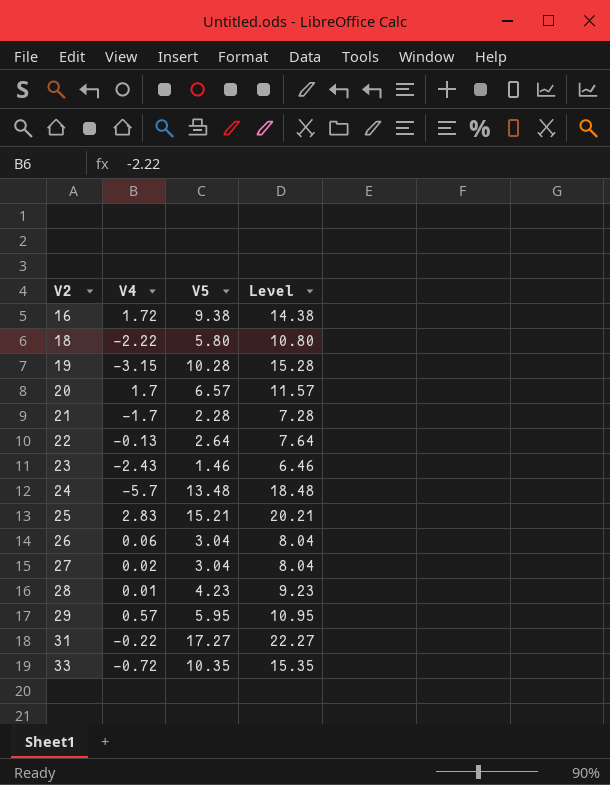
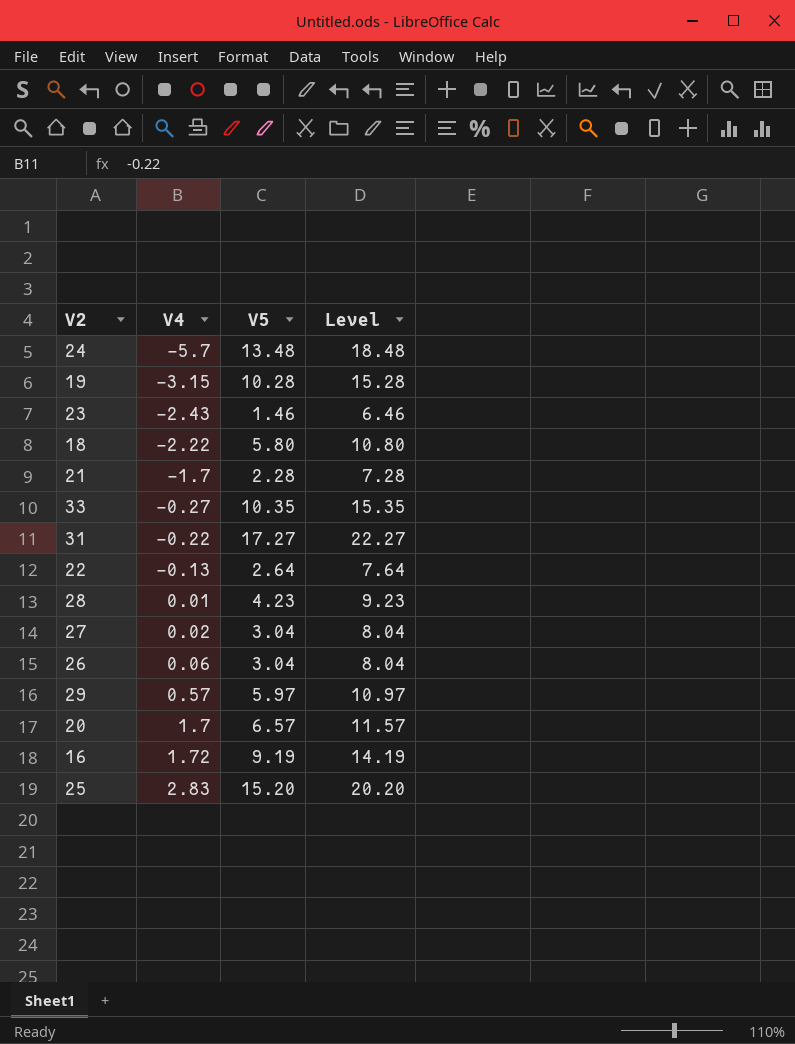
row order: V2 ascending -> V4 ascending
33 | V4: -0.72 -> -0.27
29 | V5: 5.95 -> 5.97
29 | Level: 10.95 -> 10.97
16 | V5: 9.38 -> 9.19
16 | Level: 14.38 -> 14.19
25 | V5: 15.21 -> 15.20
25 | Level: 20.21 -> 20.20

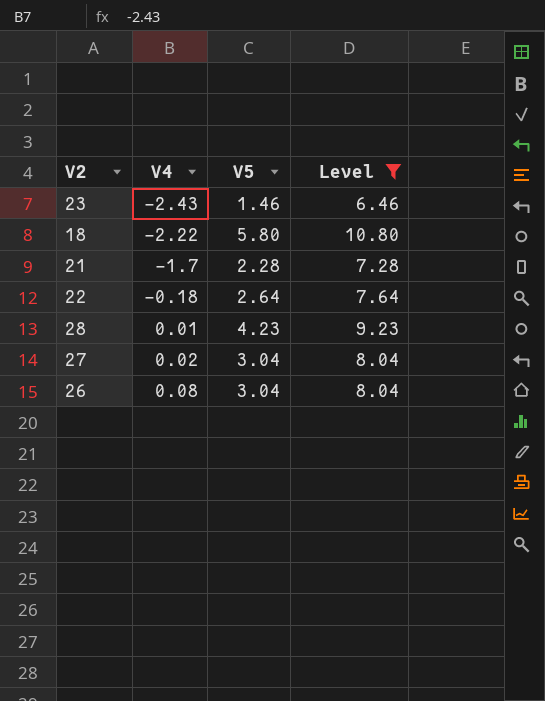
filter: none -> Level <= 10.80
22 | V4: -0.13 -> -0.18
26 | V4: 0.06 -> 0.08

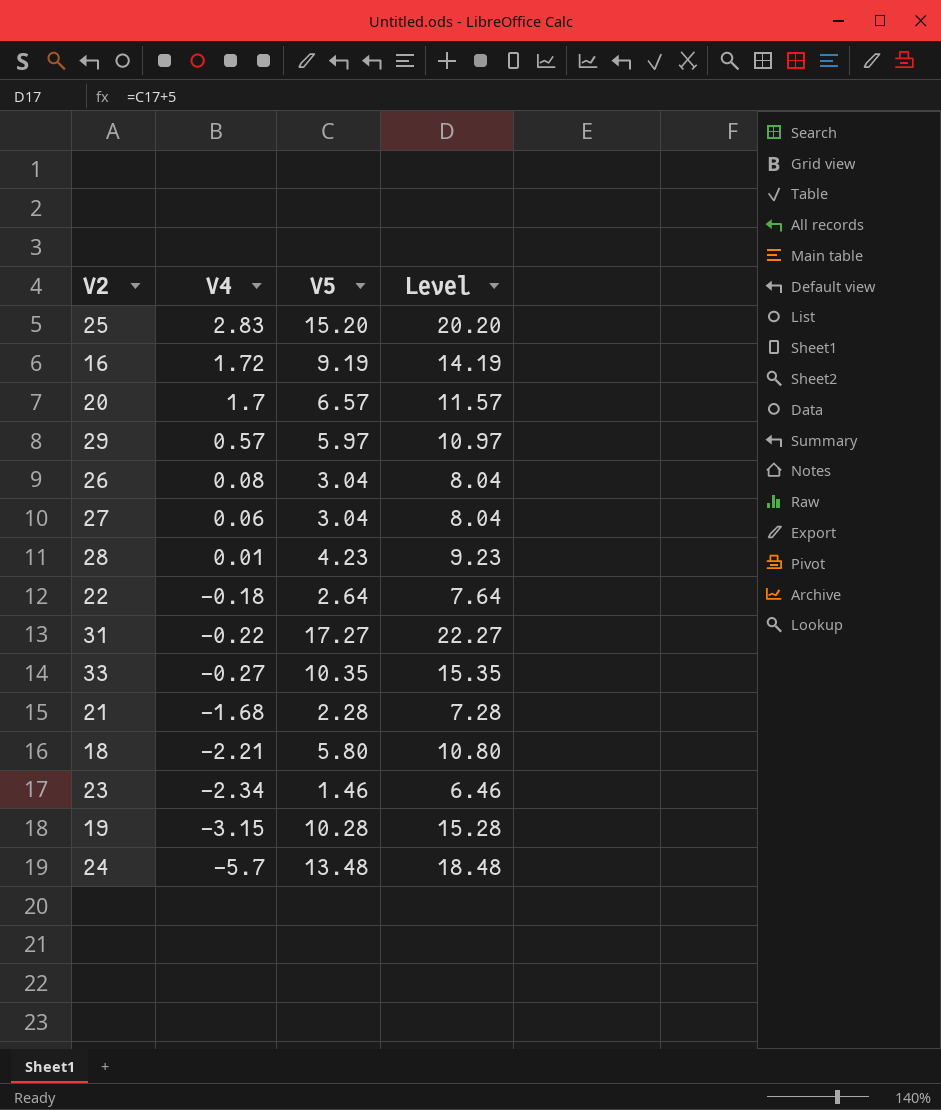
filter: Level <= 10.80 -> none
row order: V4 ascending -> V4 descending
27 | V4: 0.02 -> 0.06
21 | V4: -1.7 -> -1.68
18 | V4: -2.22 -> -2.21
23 | V4: -2.43 -> -2.34

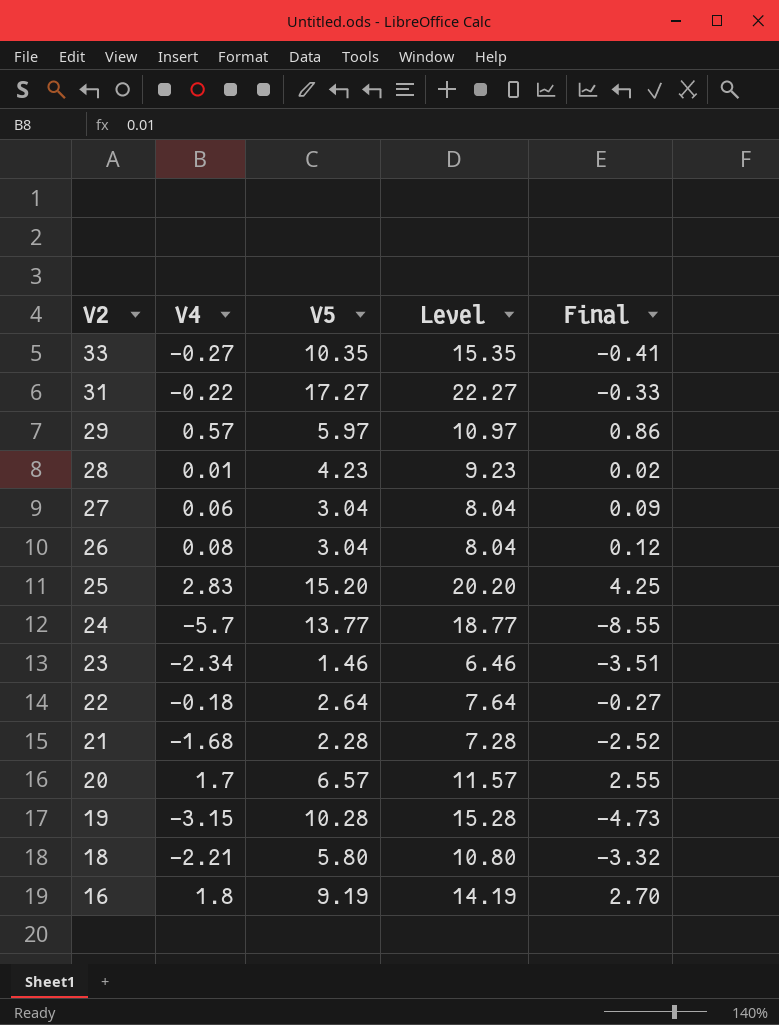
row order: V4 descending -> V2 descending
column Final | formula: none -> [V4] * 1.5
24 | V5: 13.48 -> 13.77
24 | Level: 18.48 -> 18.77
16 | V4: 1.72 -> 1.8

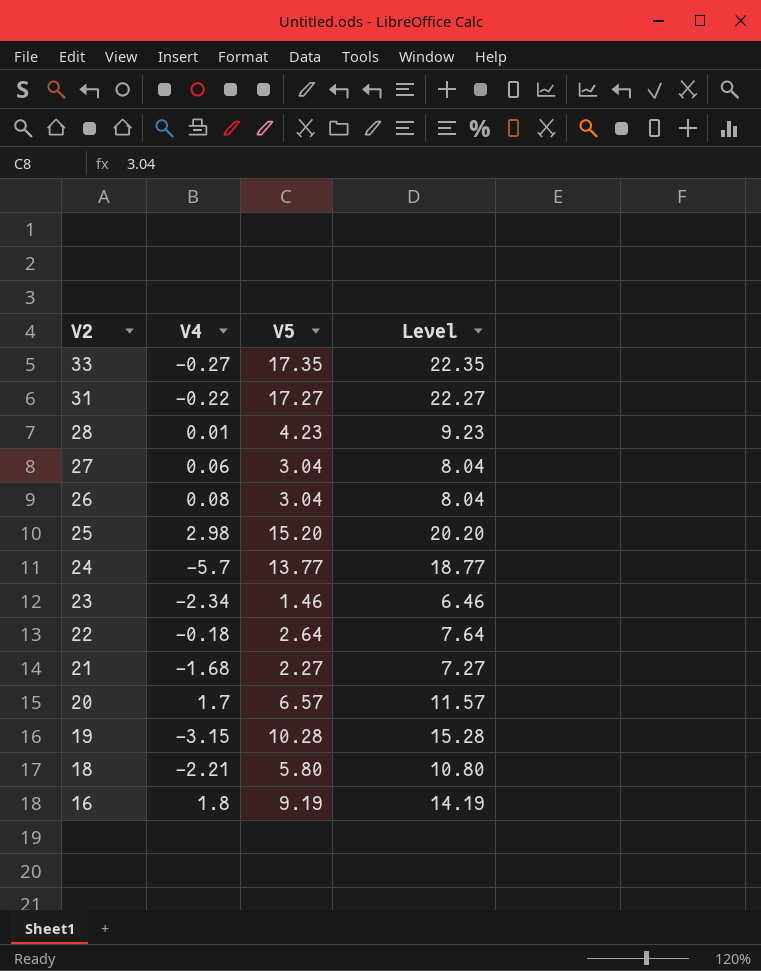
column Final | formula: [V4] * 1.5 -> none
row 29: 0.57 | 5.97 | 10.97 | 0.86 -> none
33 | V5: 10.35 -> 17.35
33 | Level: 15.35 -> 22.35
25 | V4: 2.83 -> 2.98
21 | V5: 2.28 -> 2.27
21 | Level: 7.28 -> 7.27

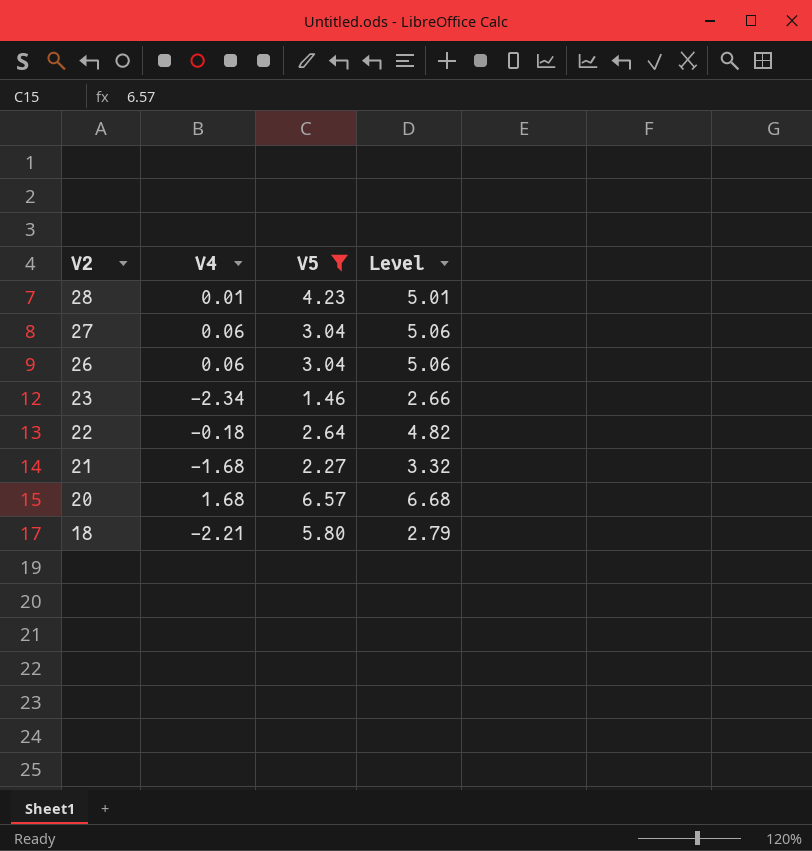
filter: none -> V5 <= 6.57
column Level | formula: [V5] + 5 -> [V4] + 5
26 | V4: 0.08 -> 0.06
20 | V4: 1.7 -> 1.68

